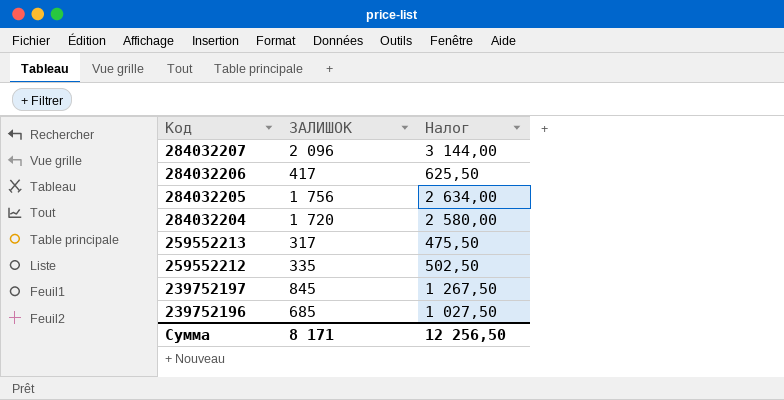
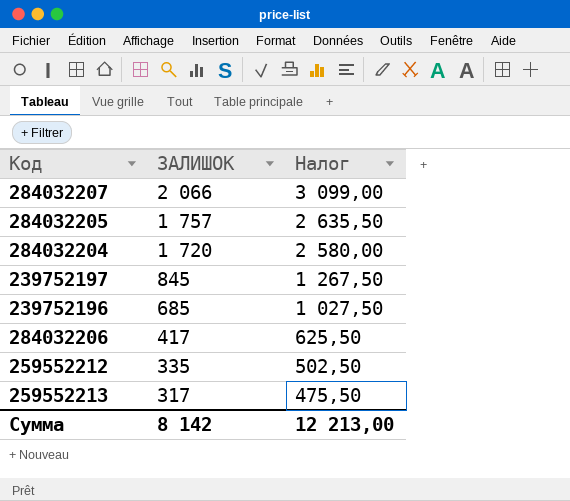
row order: Код descending -> ЗАЛИШОК descending
284032207 | ЗАЛИШОК: 2 096 -> 2 066
284032207 | Налог: 3 144,00 -> 3 099,00
284032205 | ЗАЛИШОК: 1 756 -> 1 757
284032205 | Налог: 2 634,00 -> 2 635,50
Сумма | ЗАЛИШОК: 8 171 -> 8 142
Сумма | Налог: 12 256,50 -> 12 213,00

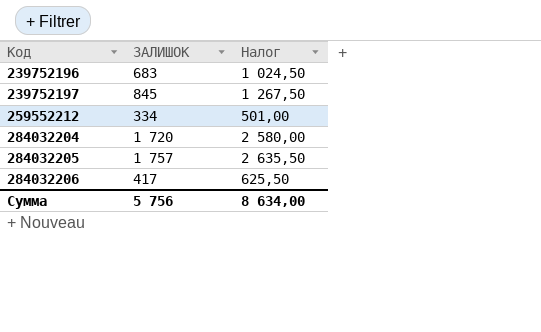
row order: ЗАЛИШОК descending -> Код ascending
row 284032207: 2 066 | 3 099,00 -> none
row 259552213: 317 | 475,50 -> none
239752196 | ЗАЛИШОК: 685 -> 683
239752196 | Налог: 1 027,50 -> 1 024,50
259552212 | ЗАЛИШОК: 335 -> 334
259552212 | Налог: 502,50 -> 501,00
Сумма | ЗАЛИШОК: 8 142 -> 5 756
Сумма | Налог: 12 213,00 -> 8 634,00

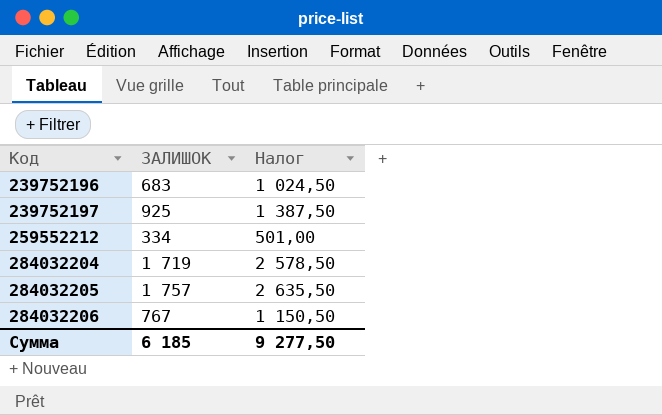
239752197 | ЗАЛИШОК: 845 -> 925
239752197 | Налог: 1 267,50 -> 1 387,50
284032204 | ЗАЛИШОК: 1 720 -> 1 719
284032204 | Налог: 2 580,00 -> 2 578,50
284032206 | ЗАЛИШОК: 417 -> 767
284032206 | Налог: 625,50 -> 1 150,50
Сумма | ЗАЛИШОК: 5 756 -> 6 185
Сумма | Налог: 8 634,00 -> 9 277,50

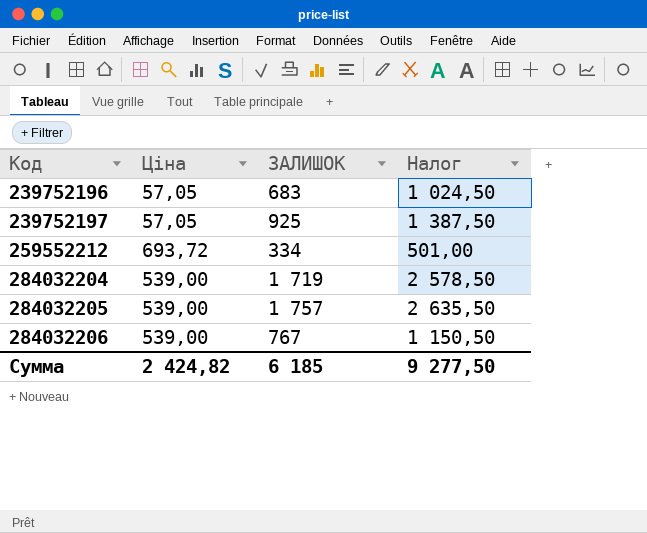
column Ціна | position: none -> 2

